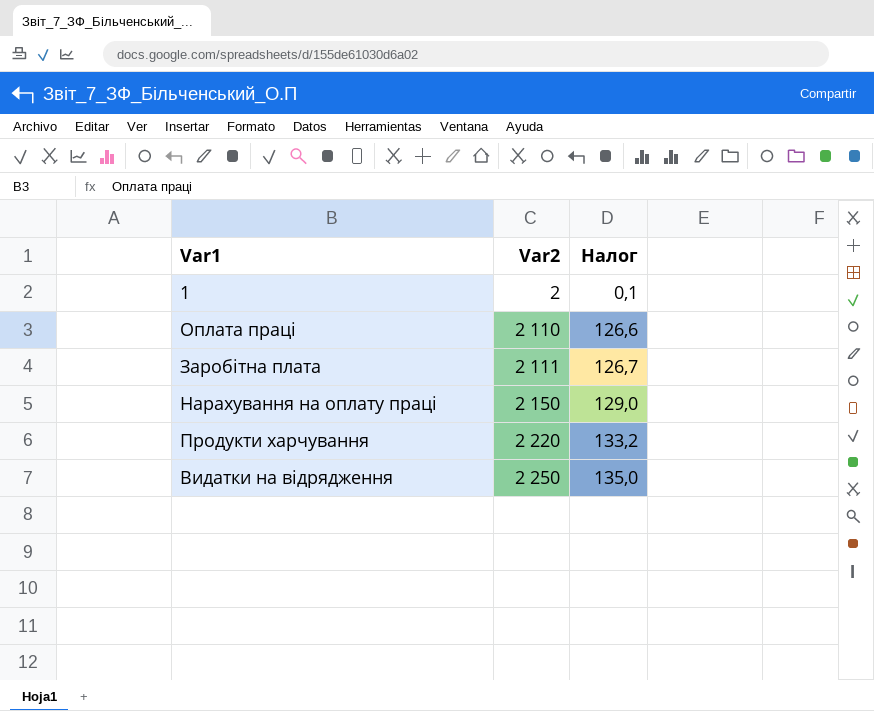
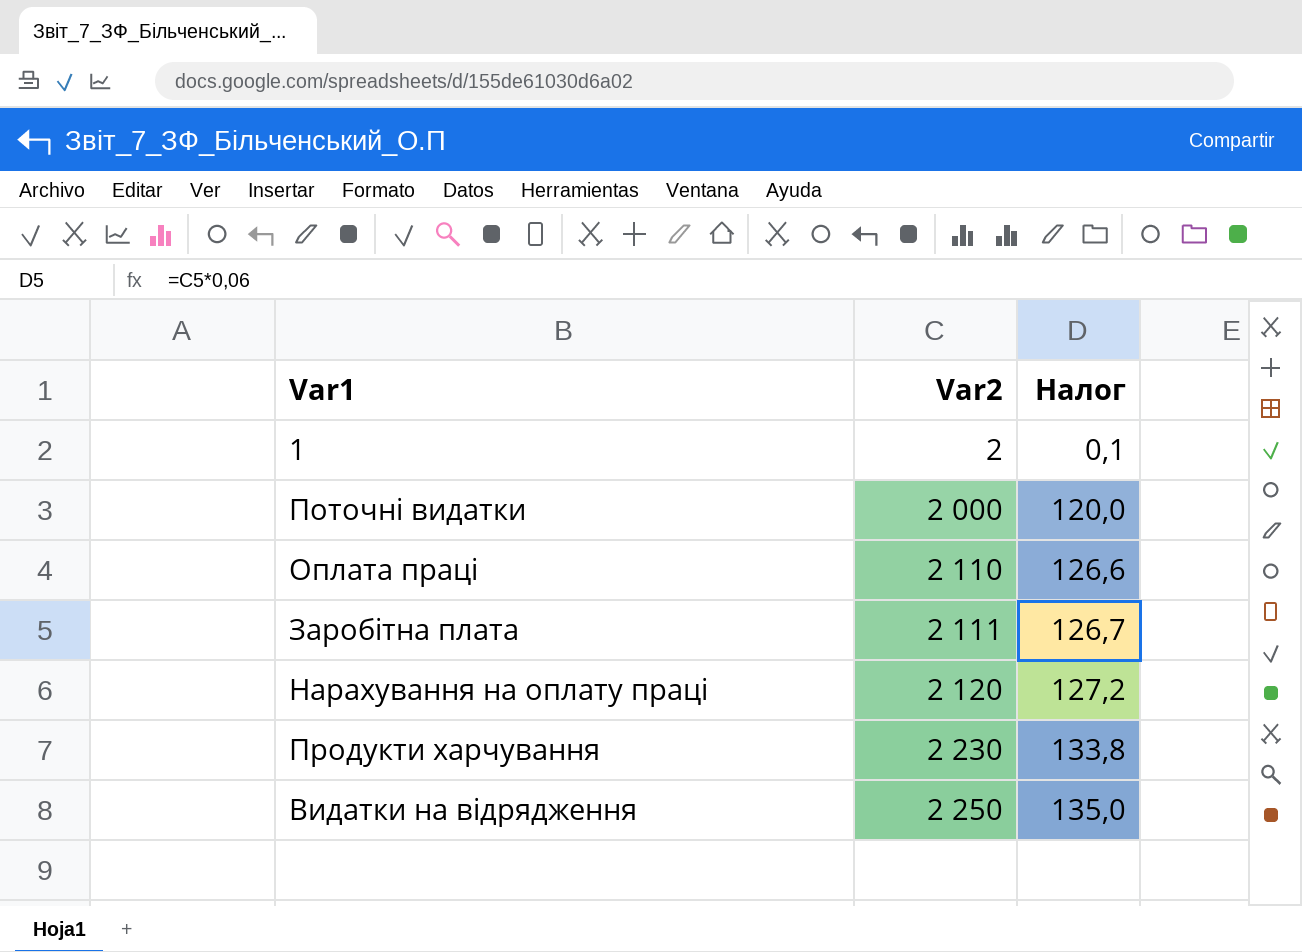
row Поточні видатки: none -> 2 000 | 120,0
Нарахування на оплату праці | Var2: 2 150 -> 2 120
Нарахування на оплату праці | Налог: 129,0 -> 127,2
Продукти харчування | Var2: 2 220 -> 2 230
Продукти харчування | Налог: 133,2 -> 133,8

